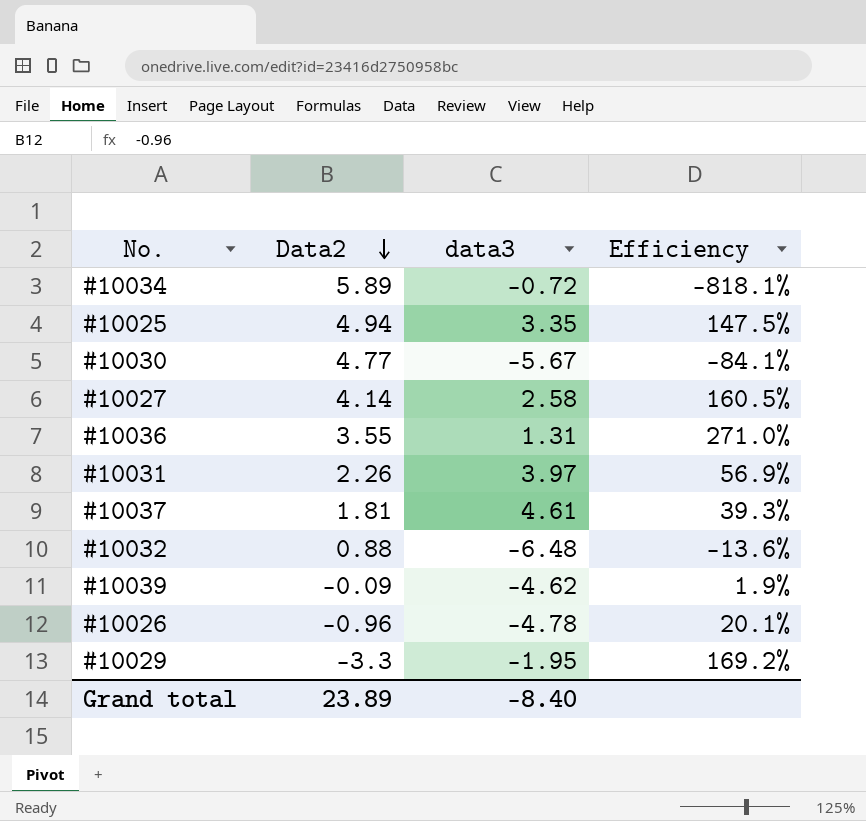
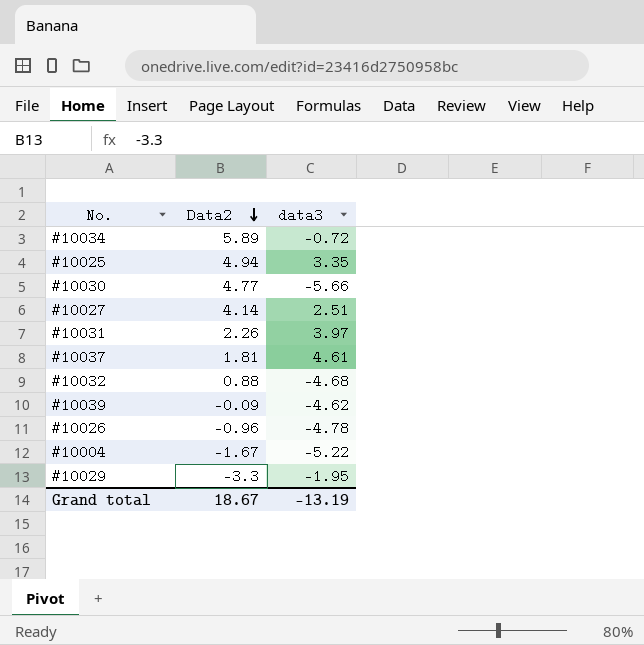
column Efficiency | formula: [Data2] / [data3] -> none
row #10036: 3.55 | 1.31 | 271.0% -> none
#10030 | data3: -5.67 -> -5.66
#10027 | data3: 2.58 -> 2.51
#10032 | data3: -6.48 -> -4.68
row #10004: none -> -1.67 | -5.22
Grand total | Data2: 23.89 -> 18.67
Grand total | data3: -8.40 -> -13.19

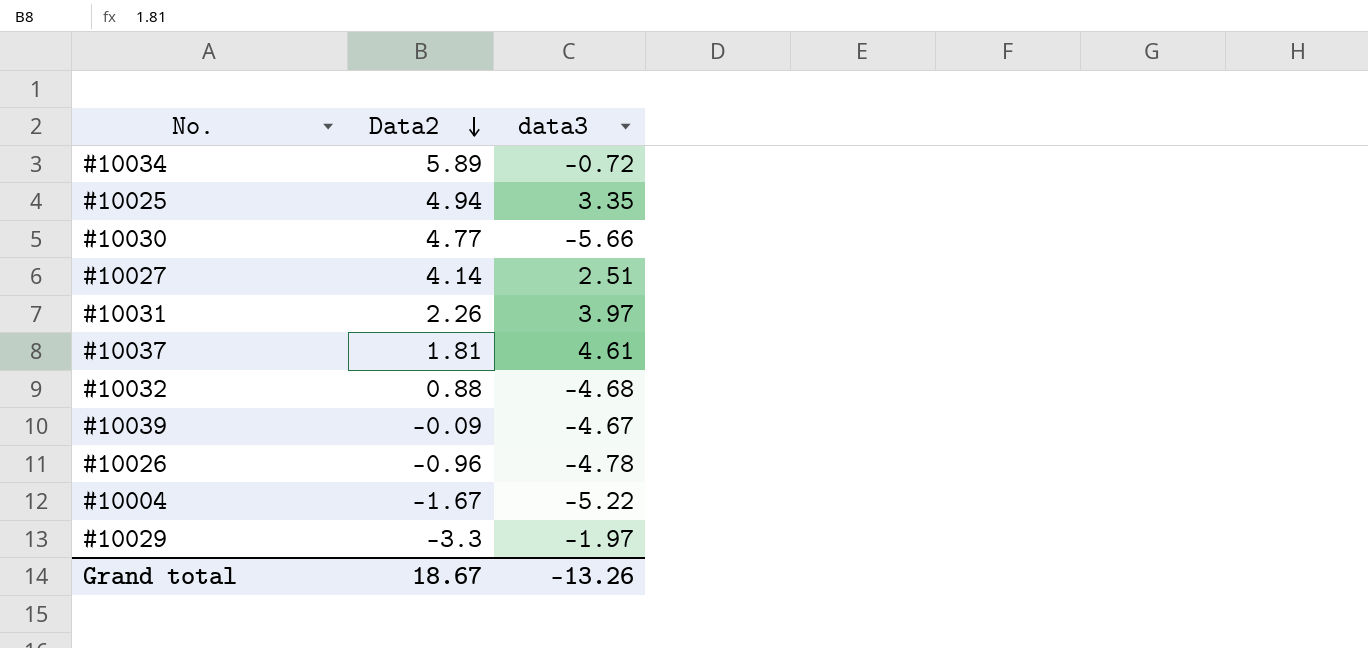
#10039 | data3: -4.62 -> -4.67
#10029 | data3: -1.95 -> -1.97
Grand total | data3: -13.19 -> -13.26

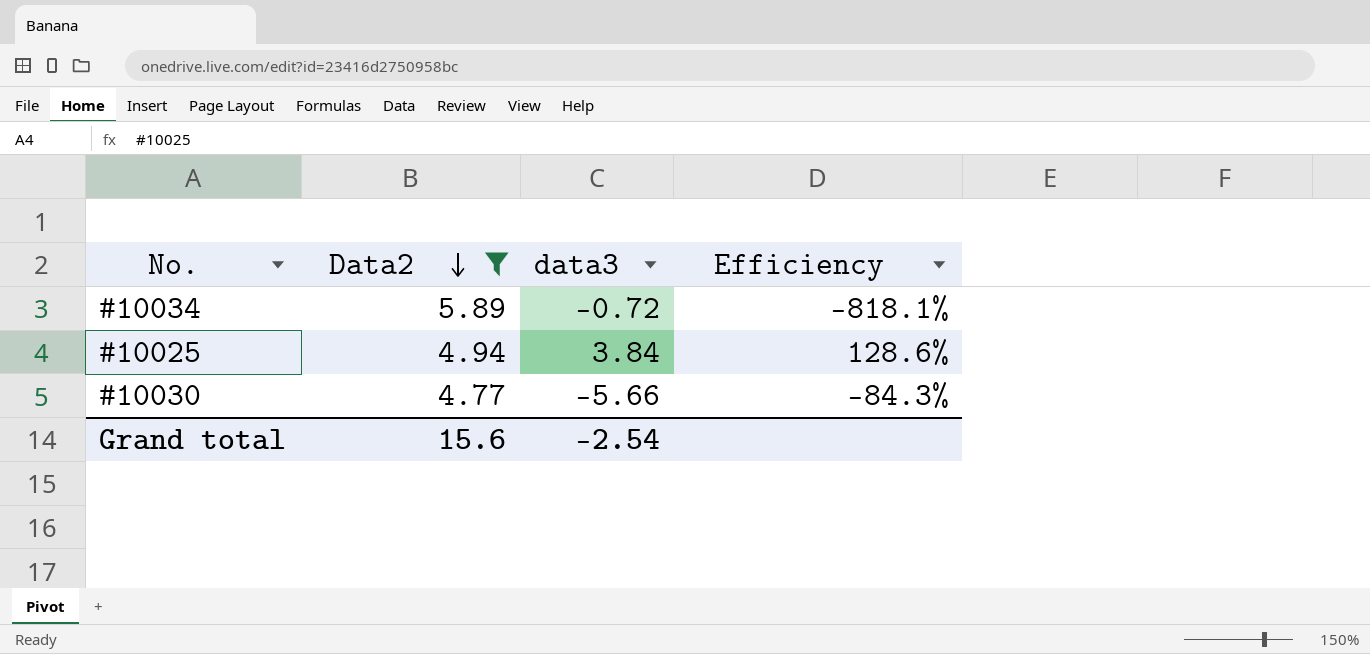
filter: none -> Data2 >= 4.77
column Efficiency | formula: none -> [Data2] / [data3]
#10025 | data3: 3.35 -> 3.84
Grand total | Data2: 18.67 -> 15.6
Grand total | data3: -13.26 -> -2.54

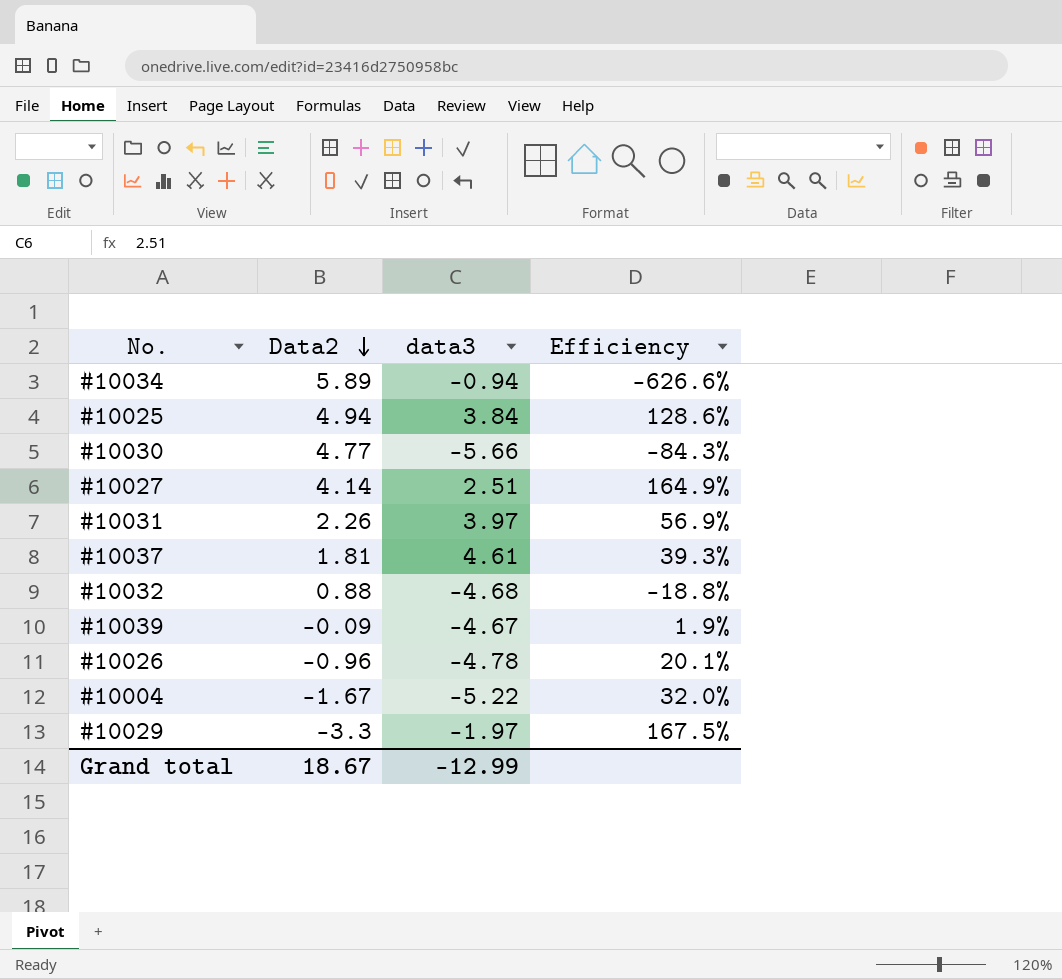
filter: Data2 >= 4.77 -> none
#10034 | data3: -0.72 -> -0.94
#10034 | Efficiency: -818.1% -> -626.6%
Grand total | Data2: 15.6 -> 18.67
Grand total | data3: -2.54 -> -12.99

